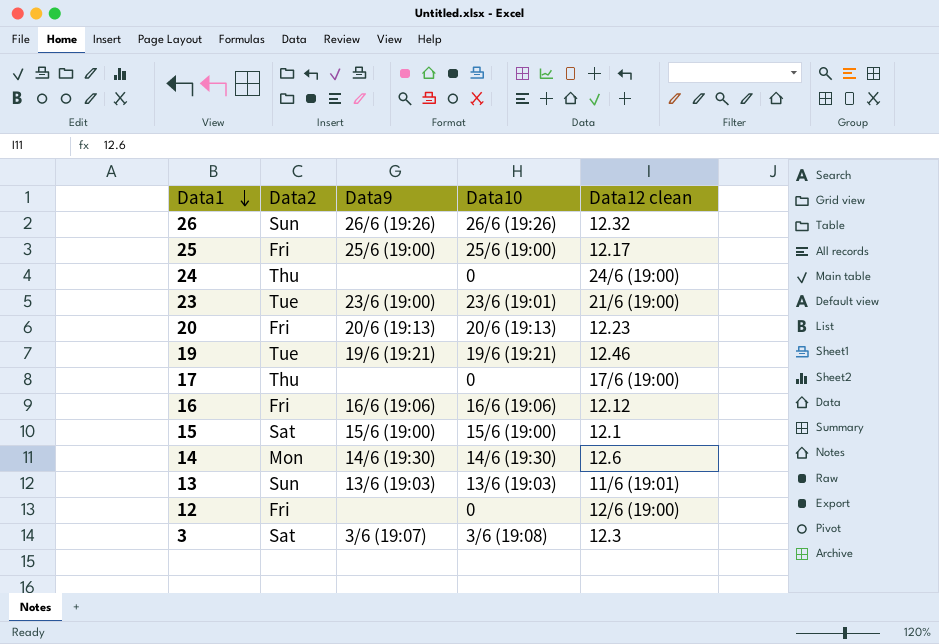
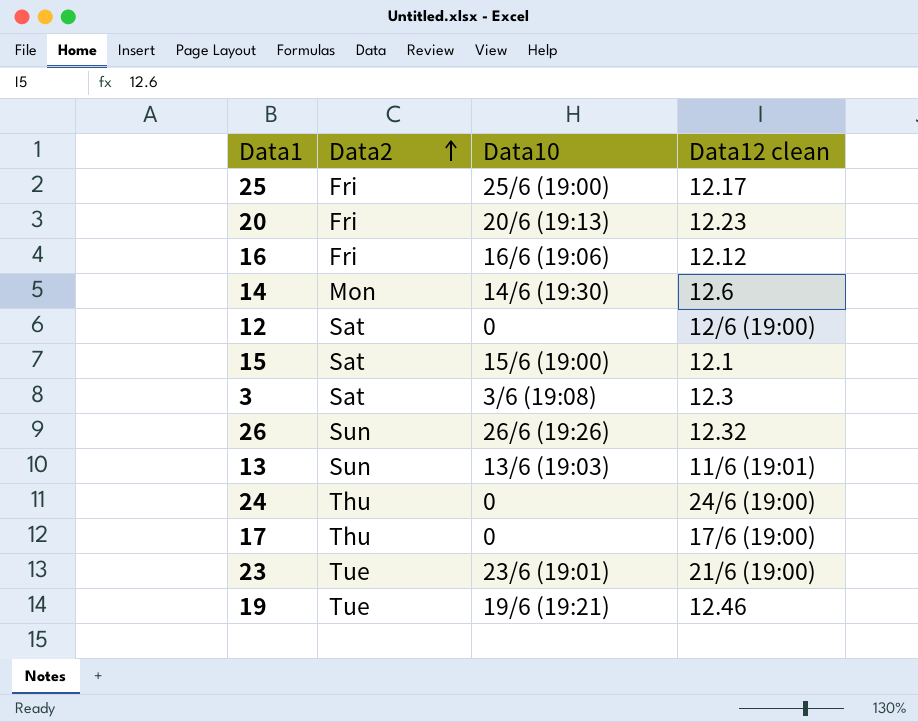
row order: Data1 descending -> Data2 ascending
column Data9 | position: 3 -> none
12 | Data2: Fri -> Sat

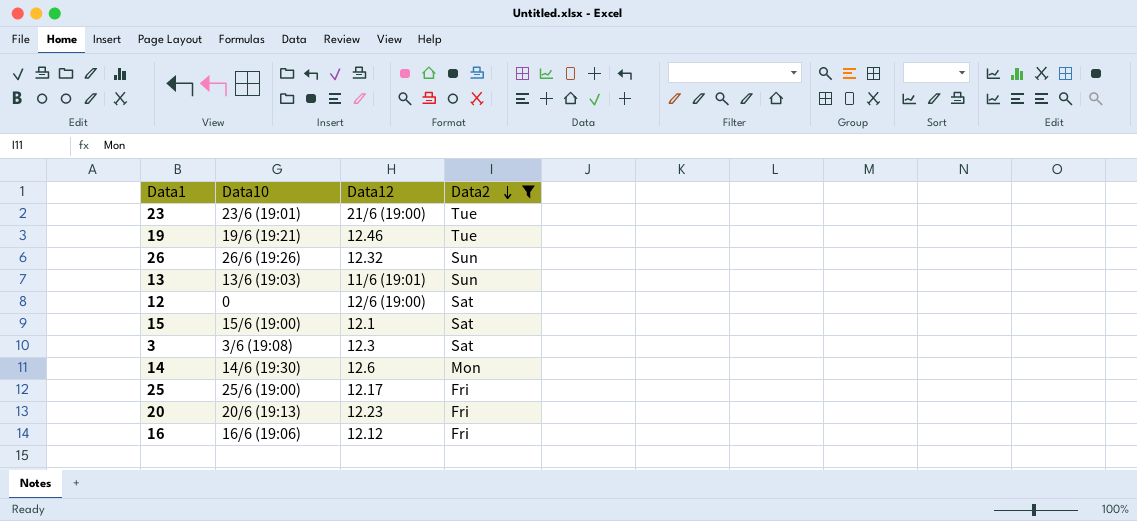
filter: none -> Data2 != Thu
row order: Data2 ascending -> Data2 descending
column name: Data12 clean -> Data12
column Data2 | position: 2 -> 4

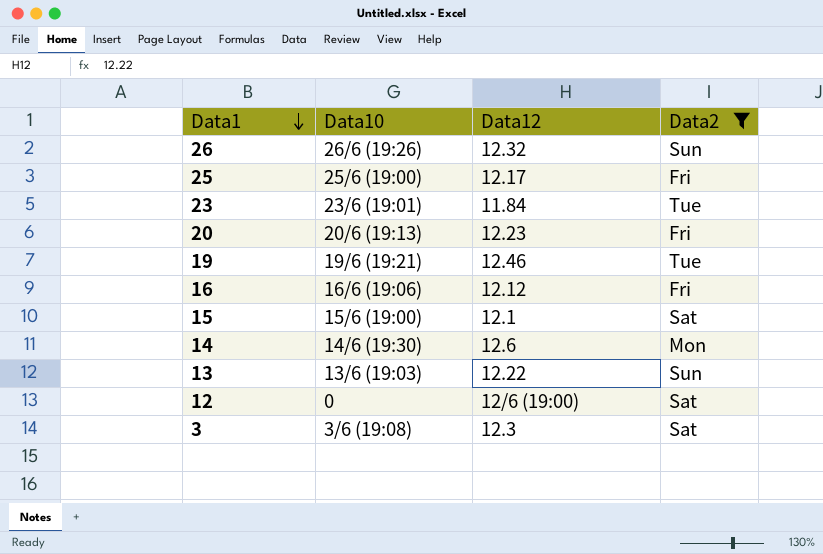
row order: Data2 descending -> Data1 descending
23 | Data12: 21/6 (19:00) -> 11.84
13 | Data12: 11/6 (19:01) -> 12.22

